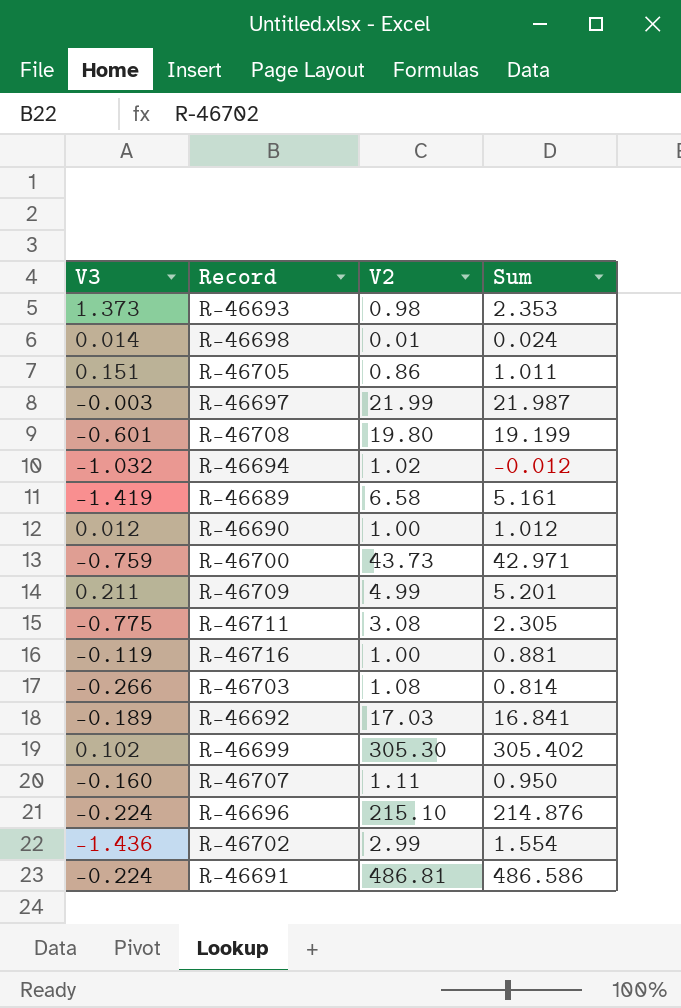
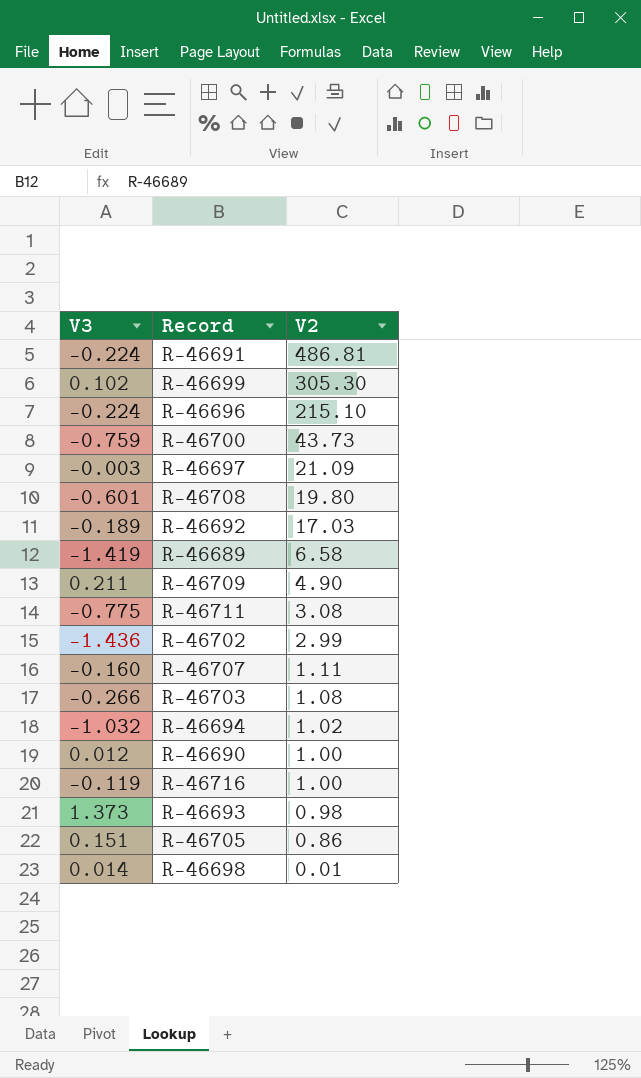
row order: none -> V2 descending
column Sum | formula: [V3] + [V2] -> none
R-46697 | V2: 21.99 -> 21.09
R-46709 | V2: 4.99 -> 4.90

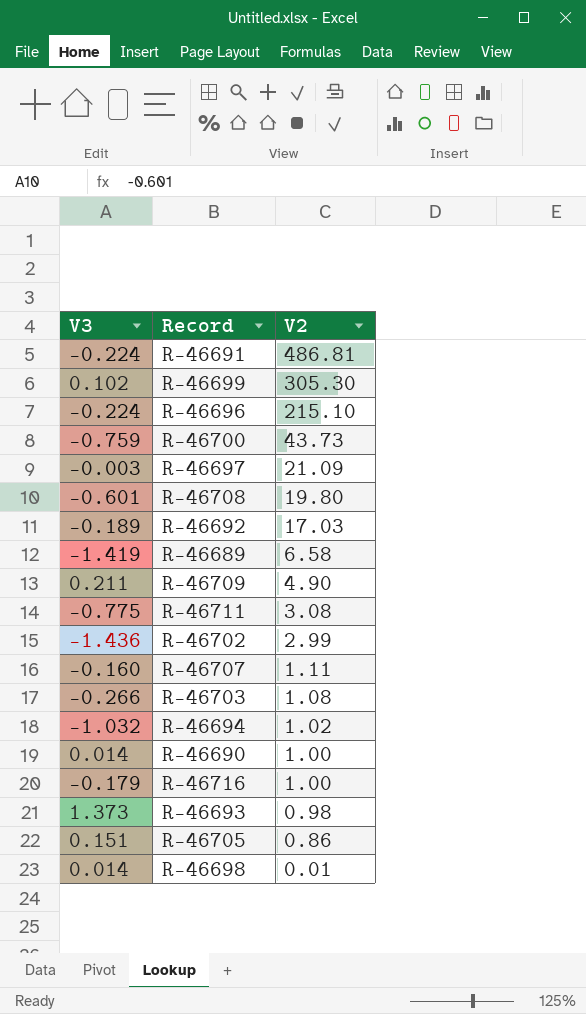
R-46690 | V3: 0.012 -> 0.014
R-46716 | V3: -0.119 -> -0.179

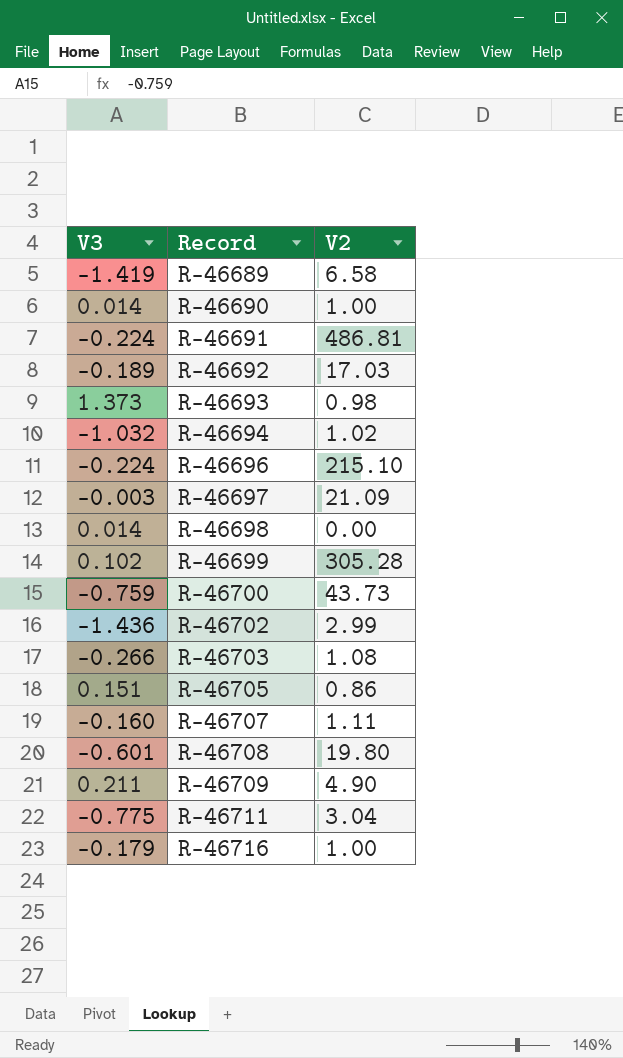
row order: V2 descending -> Record ascending
R-46698 | V2: 0.01 -> 0.00
R-46699 | V2: 305.30 -> 305.28
R-46711 | V2: 3.08 -> 3.04

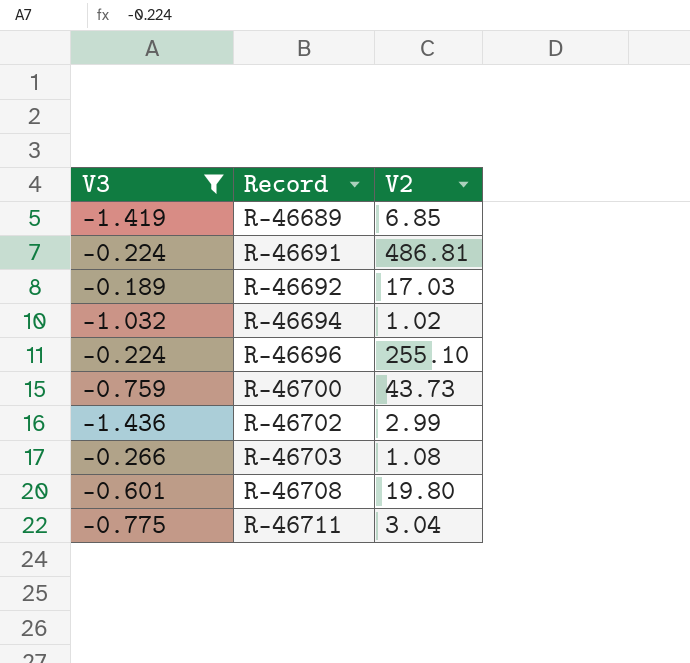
filter: none -> V3 <= -0.189
R-46689 | V2: 6.58 -> 6.85
R-46696 | V2: 215.10 -> 255.10

